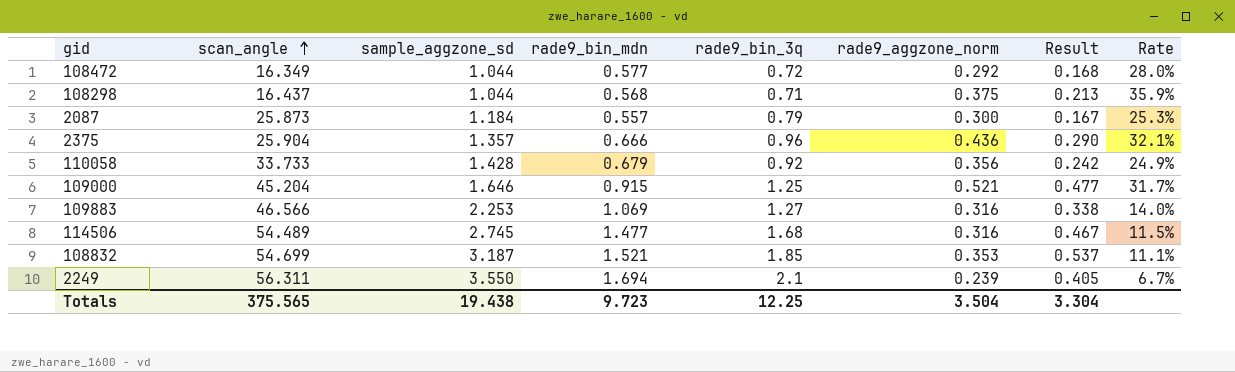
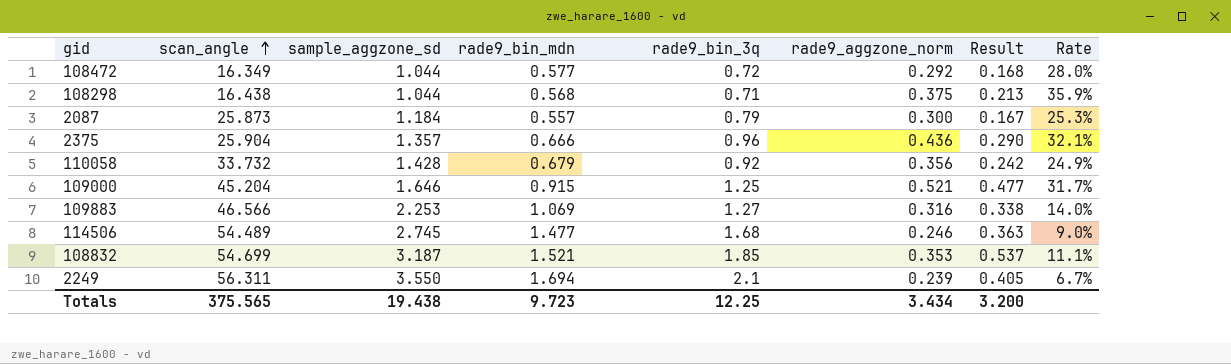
108298 | scan_angle: 16.437 -> 16.438
110058 | scan_angle: 33.733 -> 33.732
114506 | rade9_aggzone_norm: 0.316 -> 0.246
114506 | Result: 0.467 -> 0.363
114506 | Rate: 11.5% -> 9.0%
Totals | rade9_aggzone_norm: 3.504 -> 3.434
Totals | Result: 3.304 -> 3.200

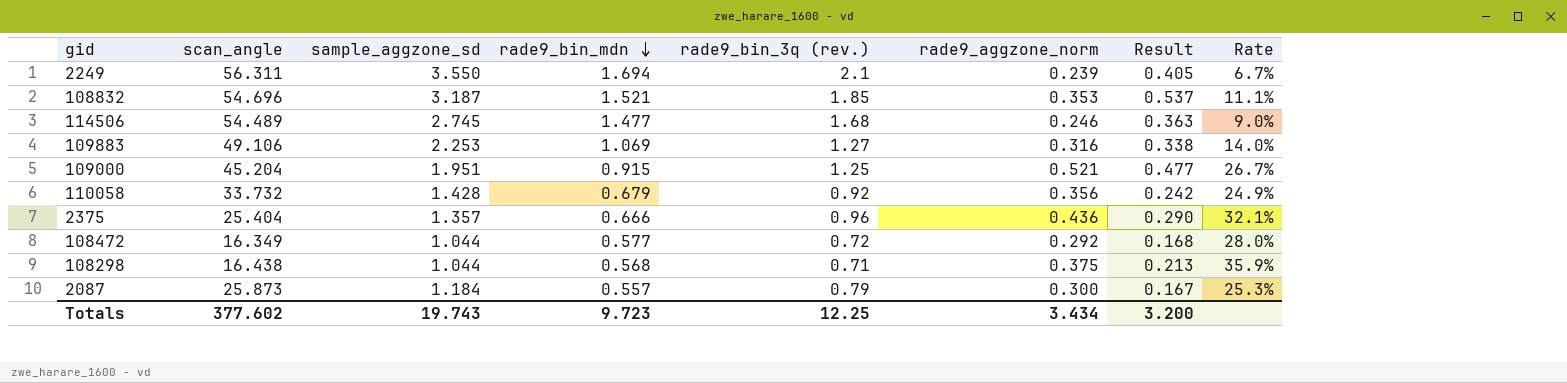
row order: scan_angle ascending -> rade9_bin_mdn descending
column name: rade9_bin_3q -> rade9_bin_3q (rev.)
108832 | scan_angle: 54.699 -> 54.696
109883 | scan_angle: 46.566 -> 49.106
109000 | sample_aggzone_sd: 1.646 -> 1.951
109000 | Rate: 31.7% -> 26.7%
2375 | scan_angle: 25.904 -> 25.404
Totals | scan_angle: 375.565 -> 377.602
Totals | sample_aggzone_sd: 19.438 -> 19.743

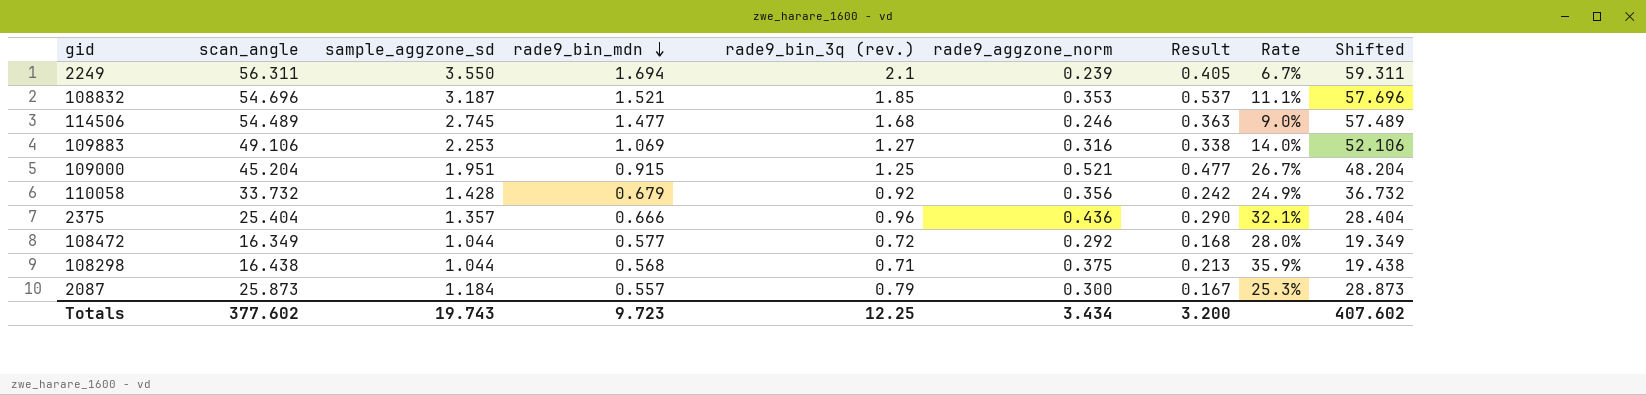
column Shifted | formula: none -> [scan_angle] + 3

